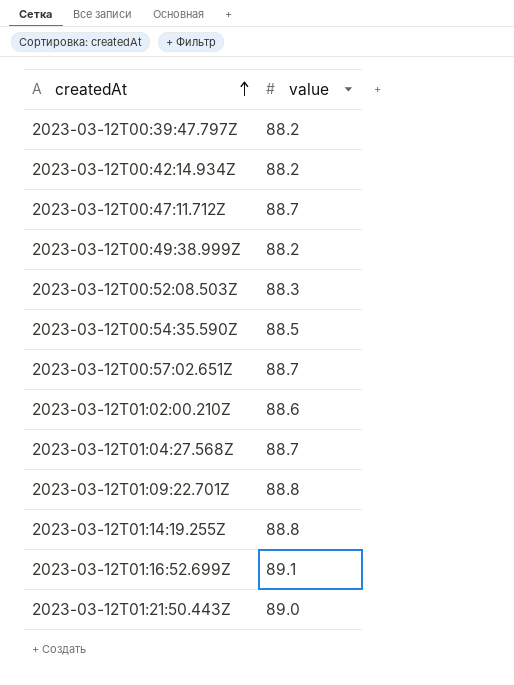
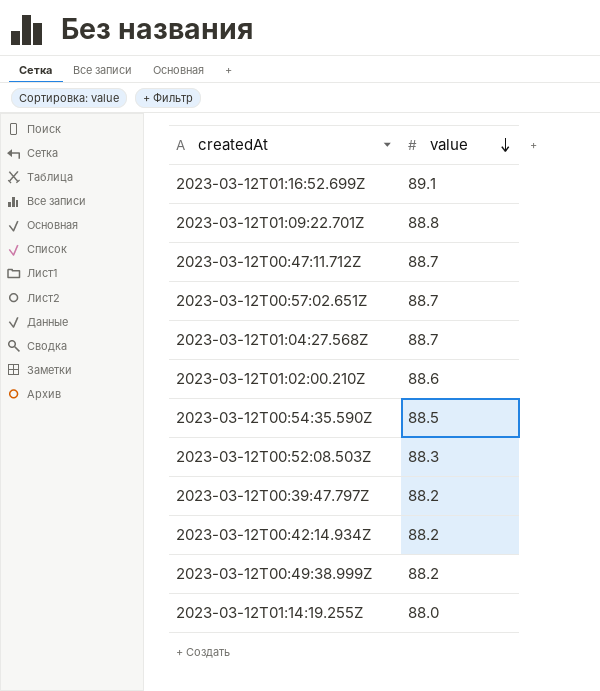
row order: createdAt ascending -> value descending
row 2023-03-12T01:21:50.443Z: 89.0 -> none
2023-03-12T01:14:19.255Z | value: 88.8 -> 88.0

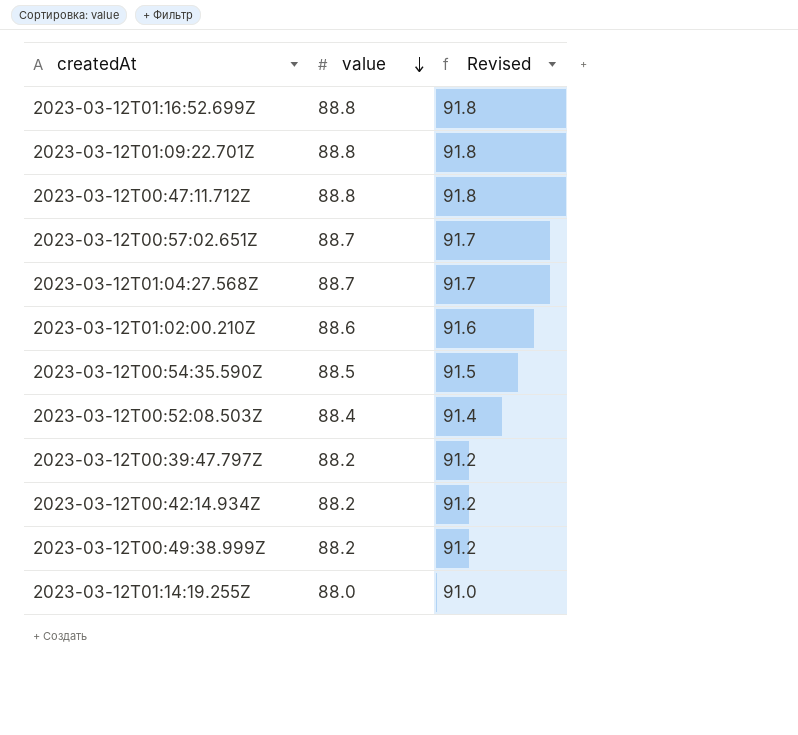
column Revised | formula: none -> [value] + 3
2023-03-12T01:16:52.699Z | value: 89.1 -> 88.8
2023-03-12T00:47:11.712Z | value: 88.7 -> 88.8
2023-03-12T00:52:08.503Z | value: 88.3 -> 88.4

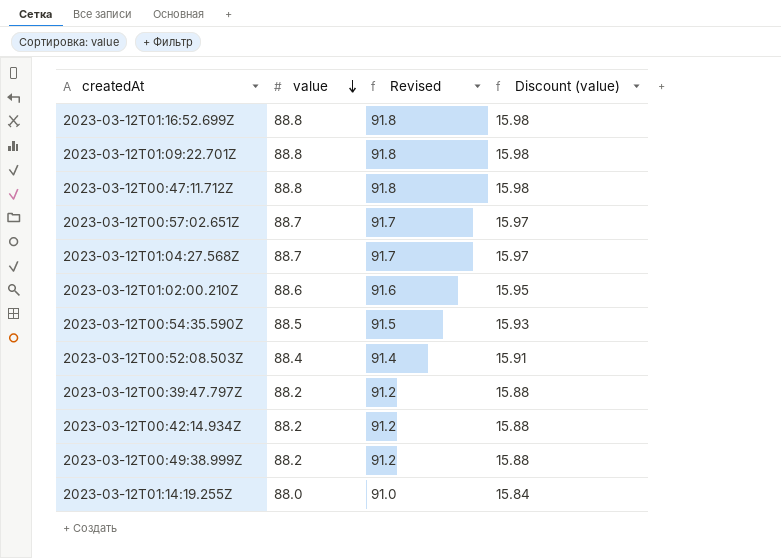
column Discount (value) | formula: none -> [value] * 0.18

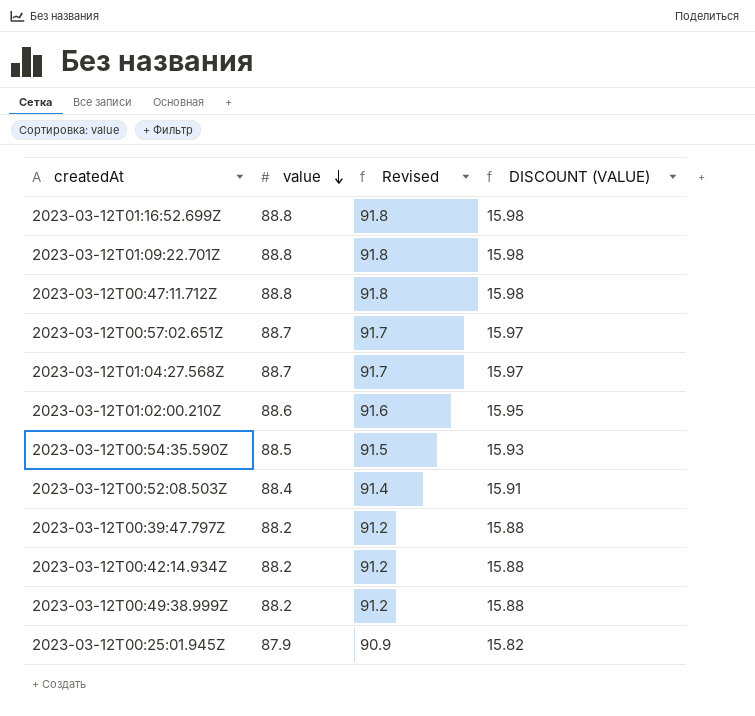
column name: Discount (value) -> DISCOUNT (VALUE)
row 2023-03-12T01:14:19.255Z: 88.0 | 91.0 | 15.84 -> none
row 2023-03-12T00:25:01.945Z: none -> 87.9 | 90.9 | 15.82

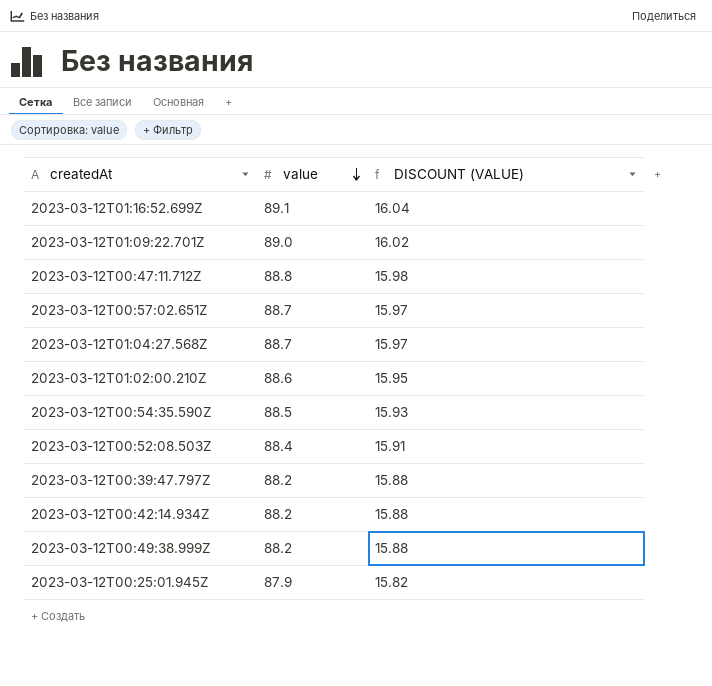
column Revised | formula: [value] + 3 -> none
2023-03-12T01:16:52.699Z | value: 88.8 -> 89.1
2023-03-12T01:16:52.699Z | DISCOUNT (VALUE): 15.98 -> 16.04
2023-03-12T01:09:22.701Z | value: 88.8 -> 89.0
2023-03-12T01:09:22.701Z | DISCOUNT (VALUE): 15.98 -> 16.02

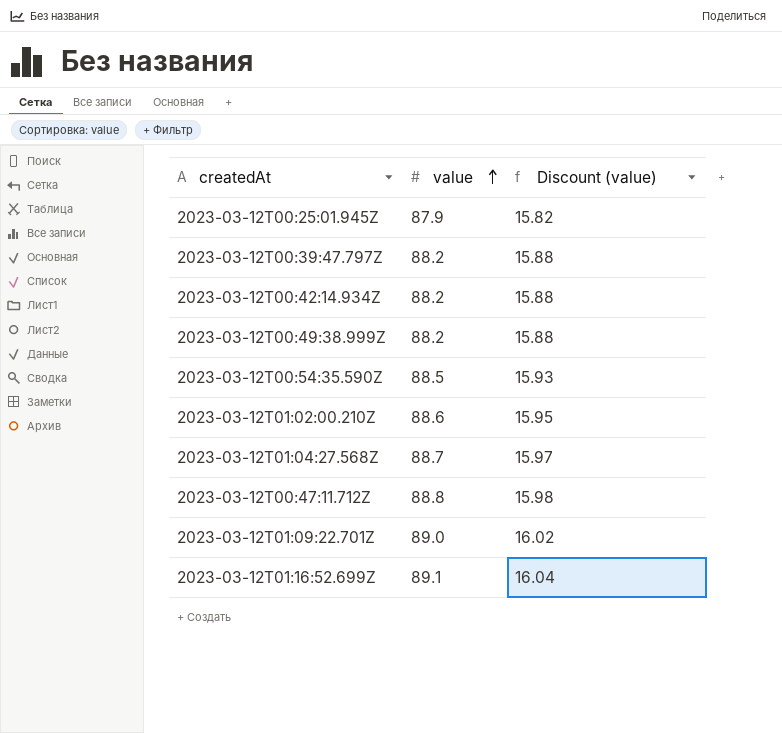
row order: value descending -> value ascending
column name: DISCOUNT (VALUE) -> Discount (value)
row 2023-03-12T00:57:02.651Z: 88.7 | 15.97 -> none
row 2023-03-12T00:52:08.503Z: 88.4 | 15.91 -> none

